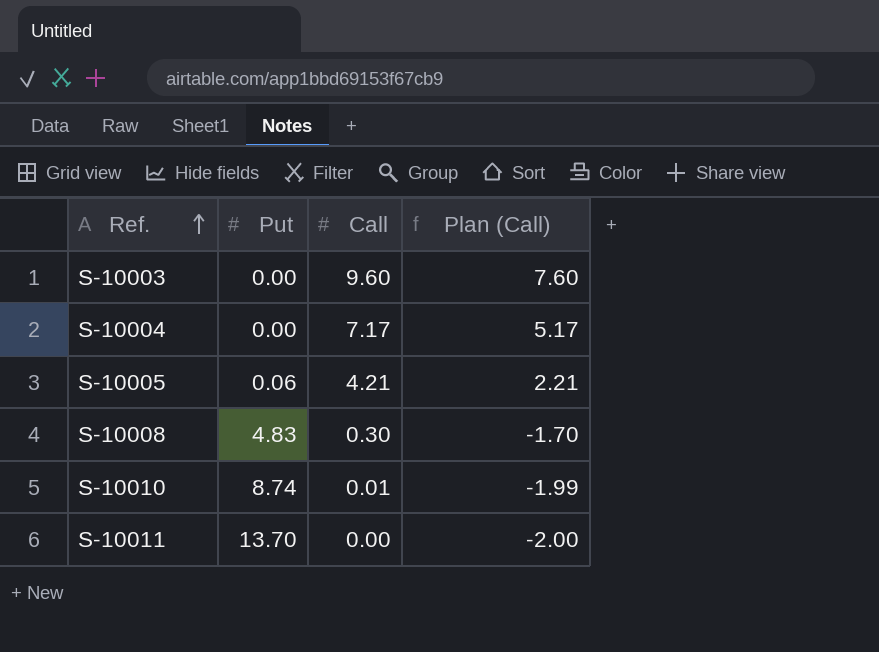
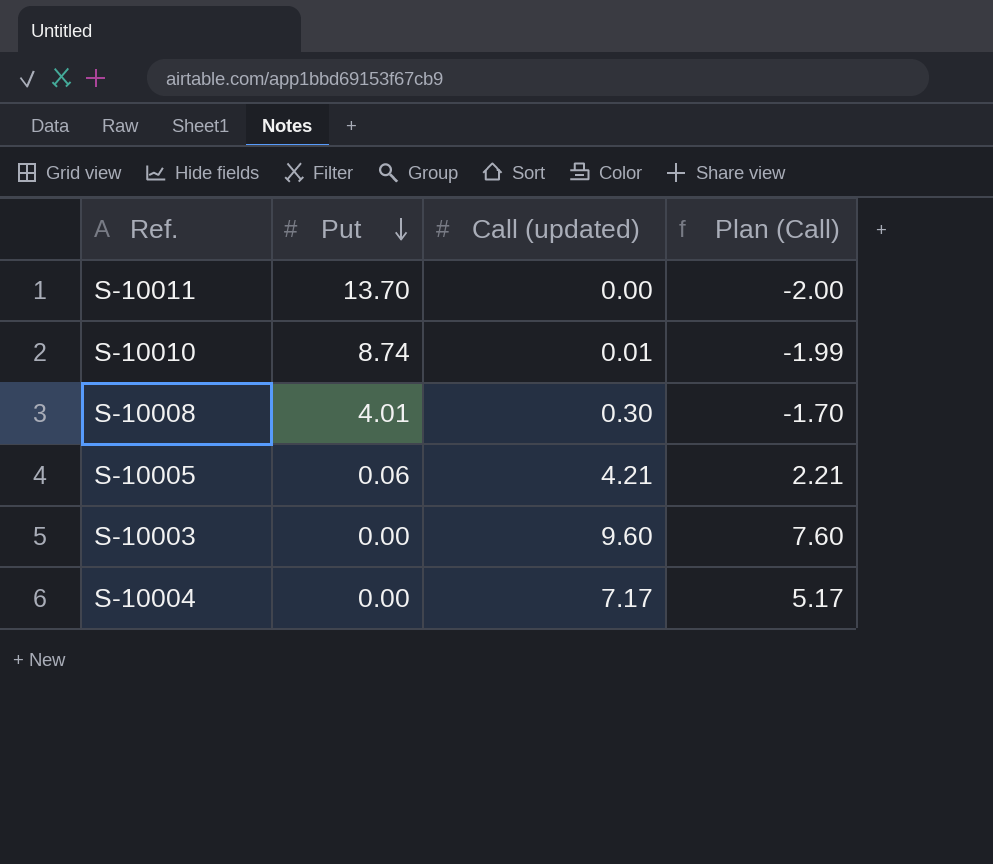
row order: Ref. ascending -> Put descending
column name: Call -> Call (updated)
S-10008 | Put: 4.83 -> 4.01

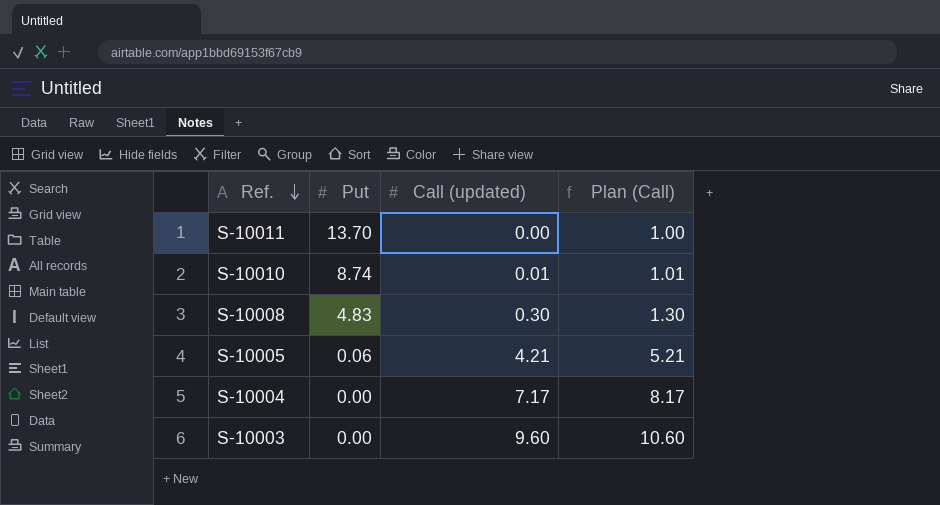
row order: Put descending -> Ref. descending
column Plan (Call) | formula: [Call (updated)] - 2 -> [Call (updated)] + 1
S-10008 | Put: 4.01 -> 4.83

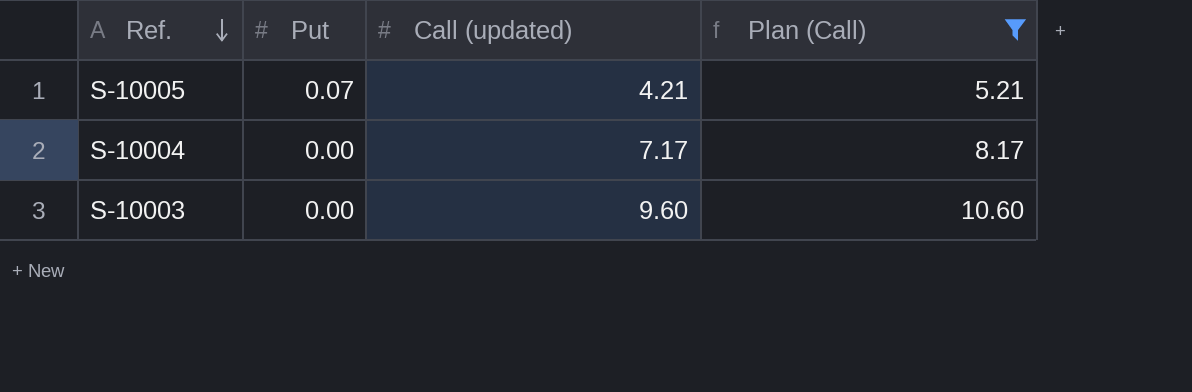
filter: none -> Plan (Call) >= 5.21
S-10005 | Put: 0.06 -> 0.07

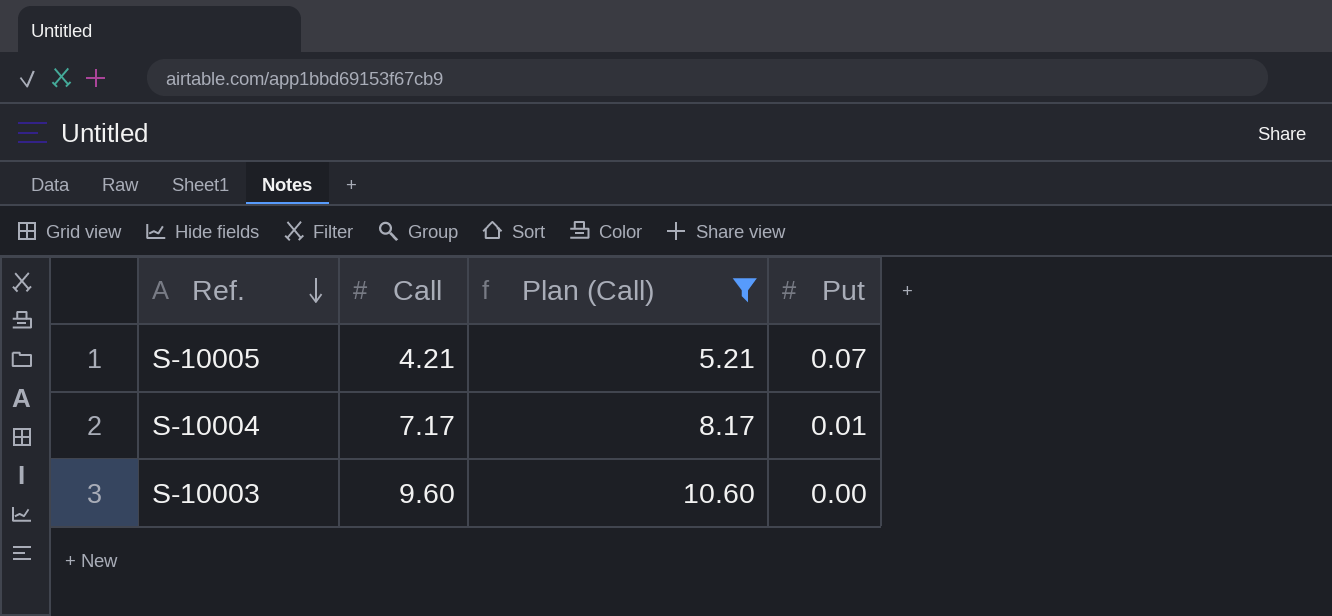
column name: Call (updated) -> Call
column Put | position: 2 -> 4
S-10004 | Put: 0.00 -> 0.01

